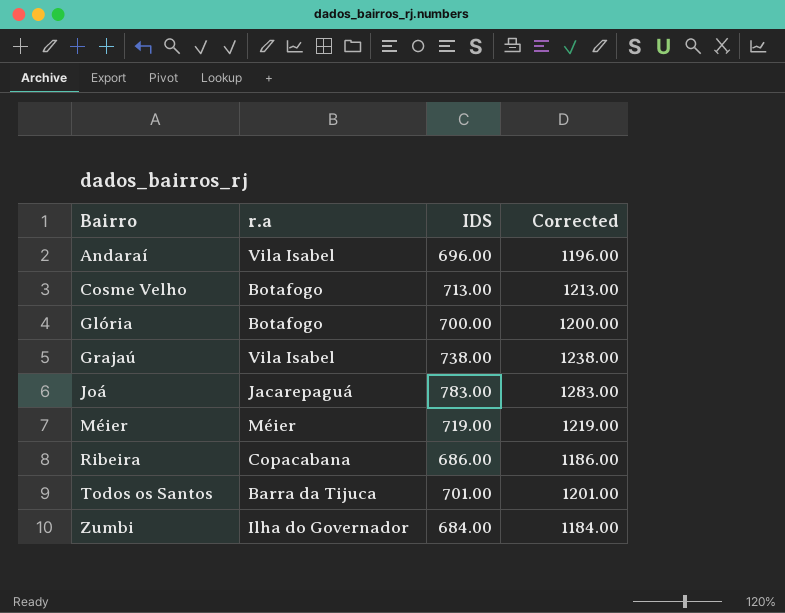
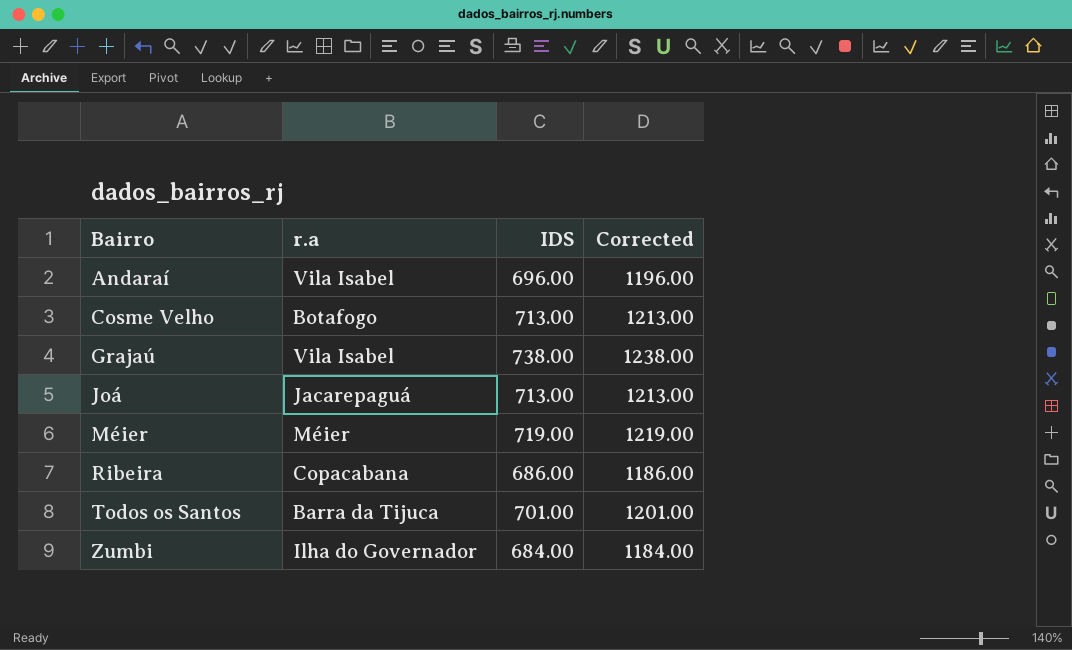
row Glória: Botafogo | 700.00 | 1200.00 -> none
Joá | IDS: 783.00 -> 713.00
Joá | Corrected: 1283.00 -> 1213.00

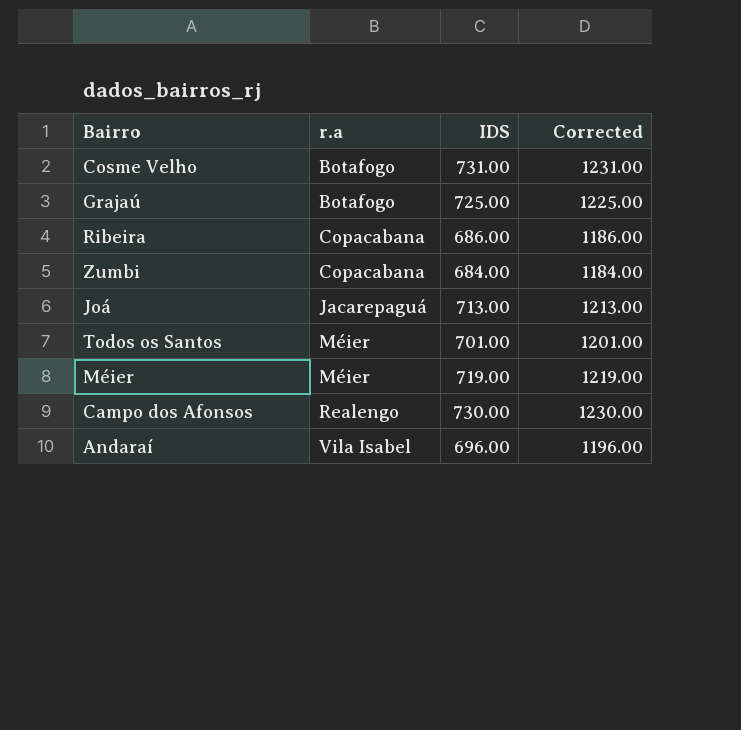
row order: Bairro ascending -> r.a ascending
Cosme Velho | IDS: 713.00 -> 731.00
Cosme Velho | Corrected: 1213.00 -> 1231.00
Grajaú | r.a: Vila Isabel -> Botafogo
Grajaú | IDS: 738.00 -> 725.00
Grajaú | Corrected: 1238.00 -> 1225.00
Zumbi | r.a: Ilha do Governador -> Copacabana
Todos os Santos | r.a: Barra da Tijuca -> Méier
row Campo dos Afonsos: none -> Realengo | 730.00 | 1230.00

